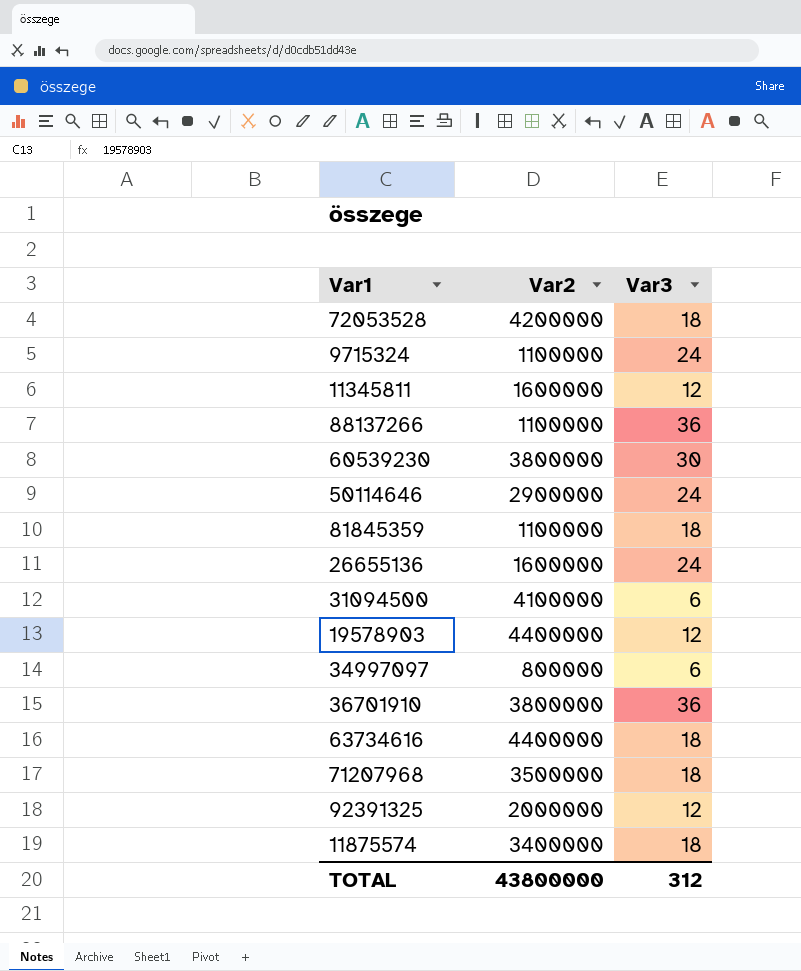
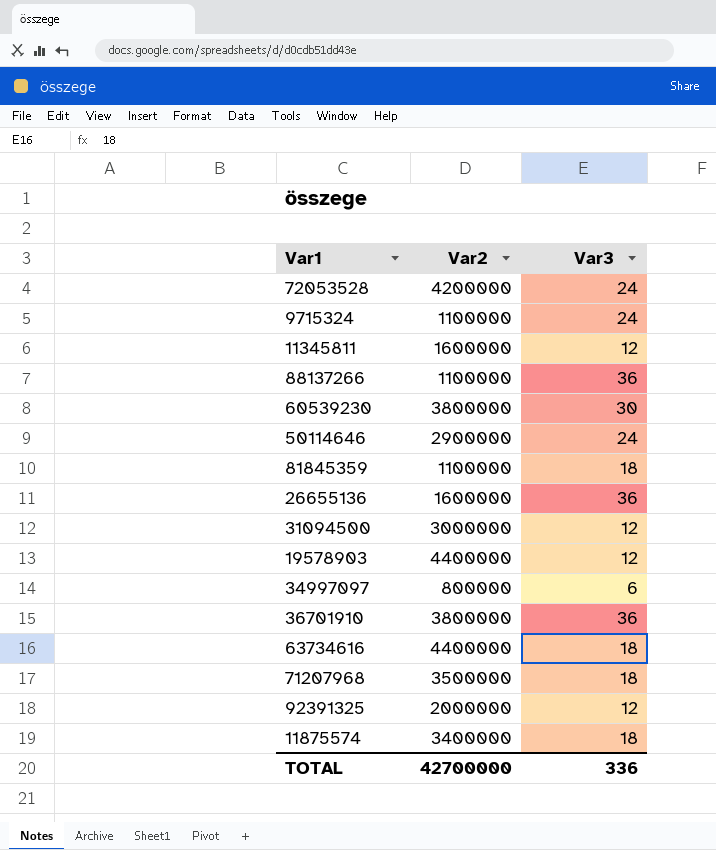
72053528 | Var3: 18 -> 24
26655136 | Var3: 24 -> 36
31094500 | Var2: 4100000 -> 3000000
31094500 | Var3: 6 -> 12
TOTAL | Var2: 43800000 -> 42700000
TOTAL | Var3: 312 -> 336

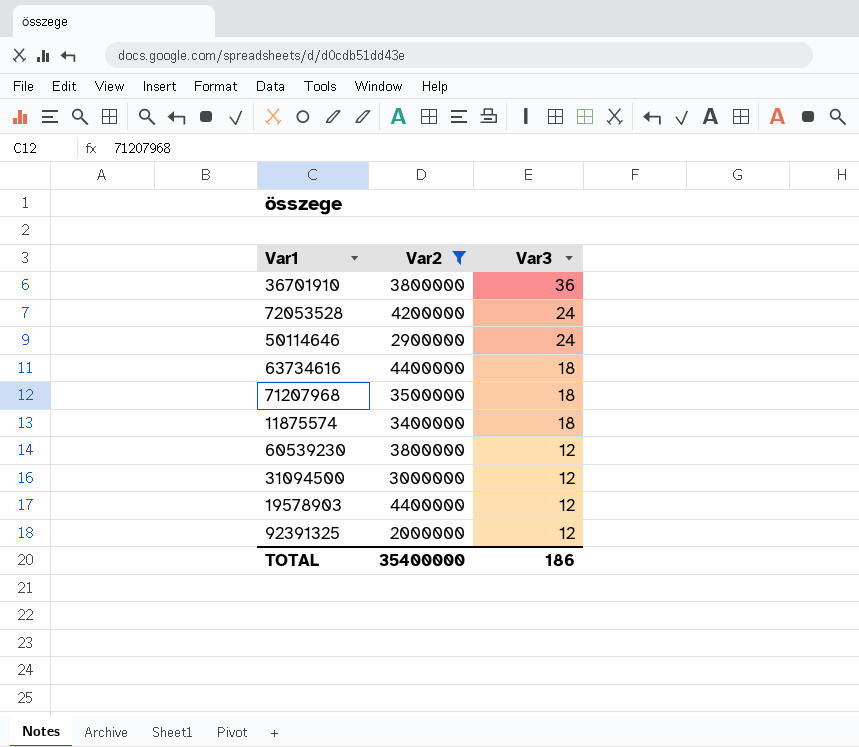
filter: none -> Var2 >= 2000000
row order: none -> Var3 descending
60539230 | Var3: 30 -> 12
TOTAL | Var2: 42700000 -> 35400000
TOTAL | Var3: 336 -> 186

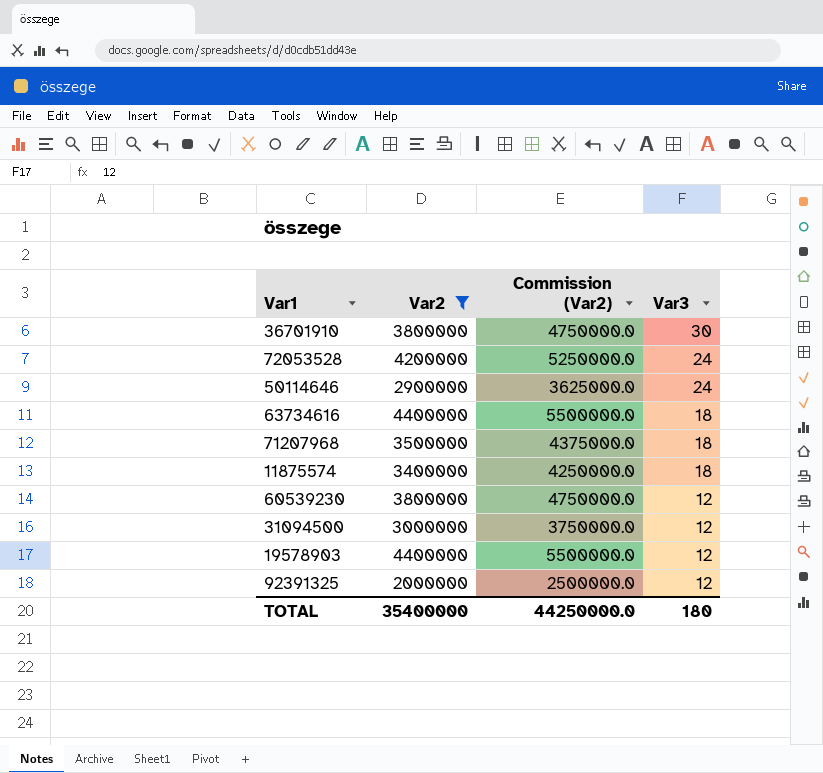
column Commission (Var2) | formula: none -> [Var2] * 1.25
36701910 | Var3: 36 -> 30
TOTAL | Var3: 186 -> 180

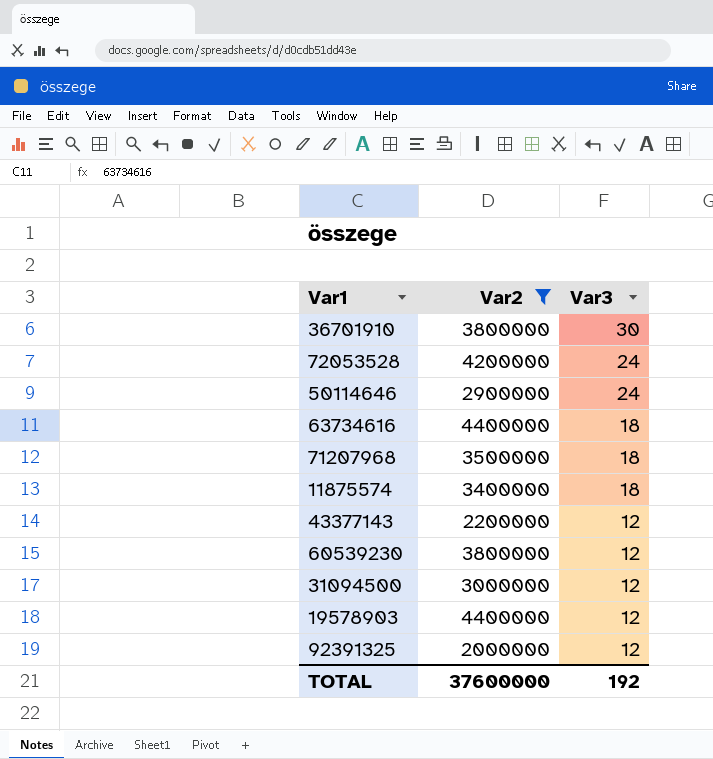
column Commission (Var2) | formula: [Var2] * 1.25 -> none
row 43377143: none -> 2200000 | 12
TOTAL | Var2: 35400000 -> 37600000
TOTAL | Var3: 180 -> 192

